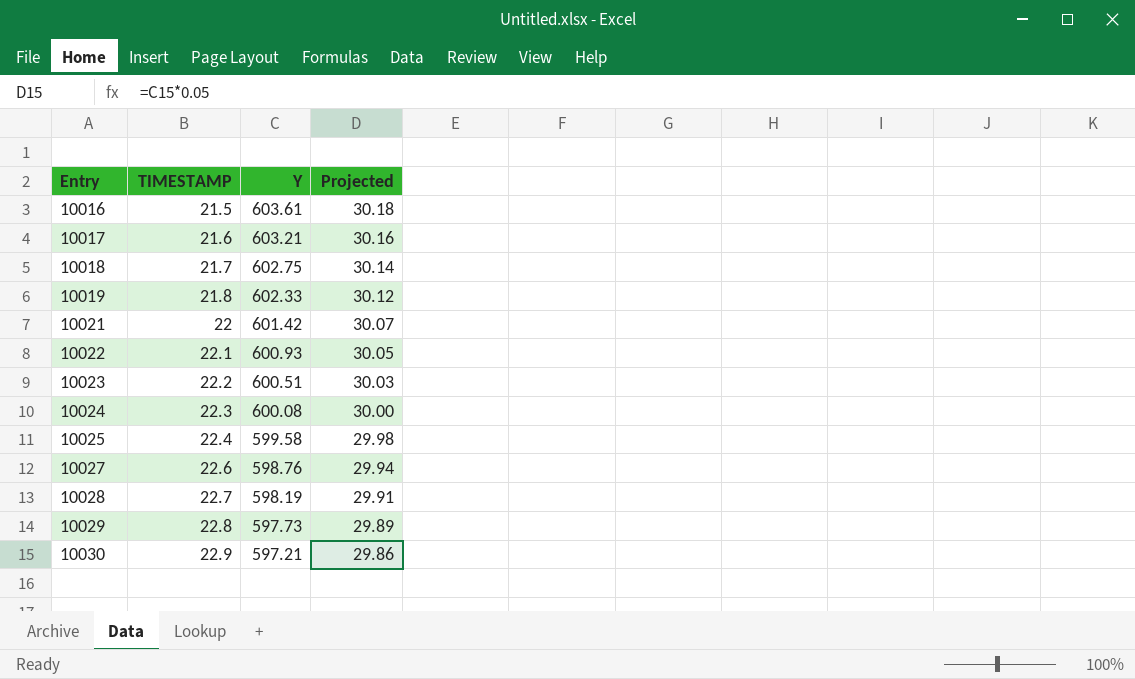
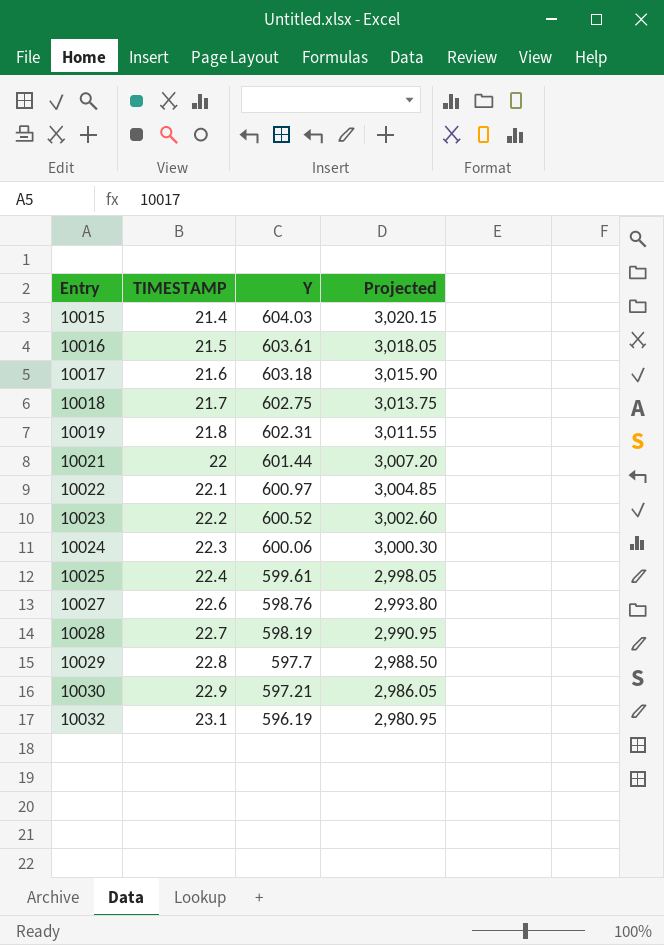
column Projected | formula: [Y] * 0.05 -> [Y] * 5
row 10015: none -> 21.4 | 604.03 | 3,020.15
10017 | Y: 603.21 -> 603.18
10019 | Y: 602.33 -> 602.31
10021 | Y: 601.42 -> 601.44
10022 | Y: 600.93 -> 600.97
10023 | Y: 600.51 -> 600.52
10024 | Y: 600.08 -> 600.06
10025 | Y: 599.58 -> 599.61
10029 | Y: 597.73 -> 597.7
row 10032: none -> 23.1 | 596.19 | 2,980.95

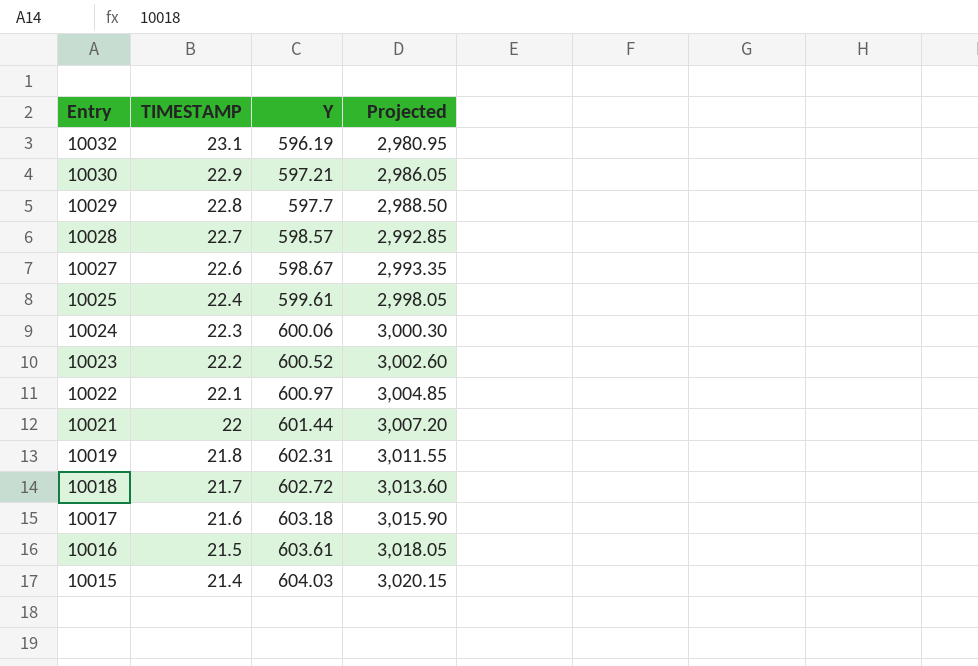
row order: Entry ascending -> Entry descending
10028 | Y: 598.19 -> 598.57
10028 | Projected: 2,990.95 -> 2,992.85
10027 | Y: 598.76 -> 598.67
10027 | Projected: 2,993.80 -> 2,993.35
10018 | Y: 602.75 -> 602.72
10018 | Projected: 3,013.75 -> 3,013.60

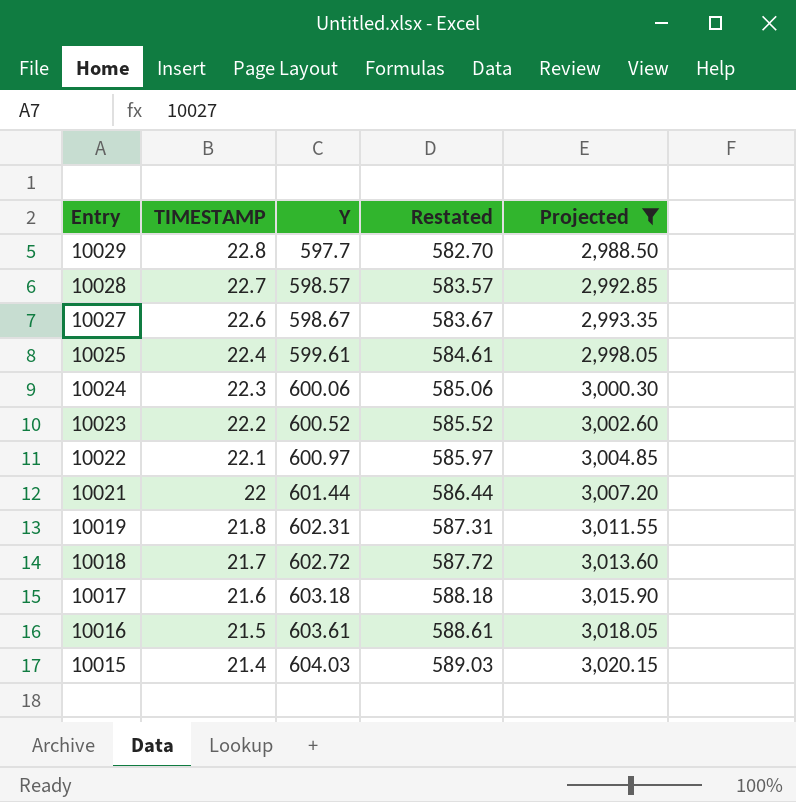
filter: none -> Projected >= 2,988.50
column Restated | formula: none -> [Y] - 15

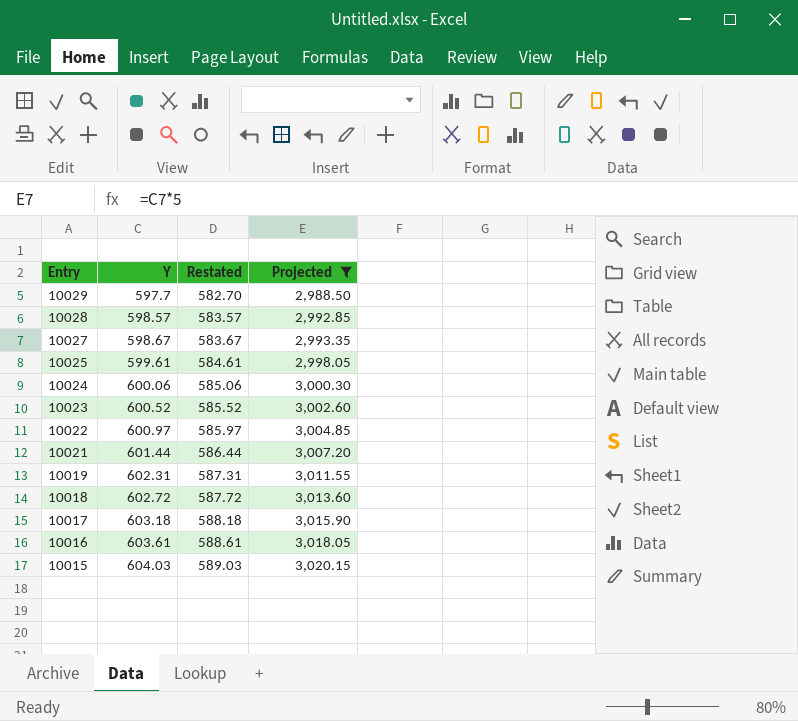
column TIMESTAMP | position: 2 -> none

